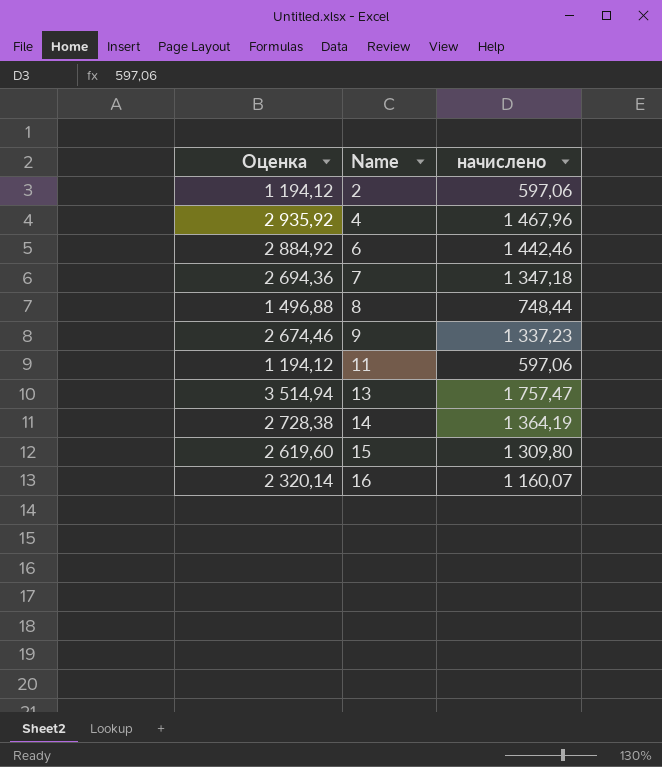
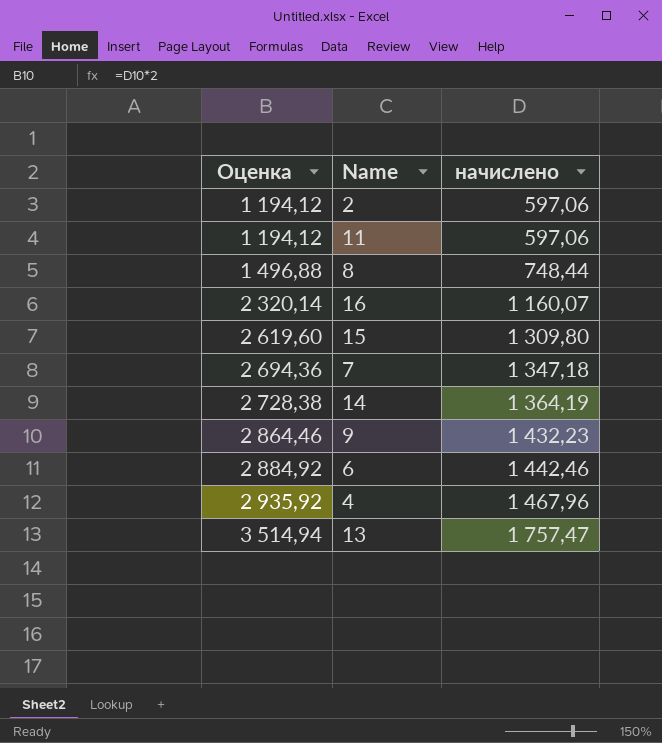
row order: Name ascending -> Оценка ascending
9 | Оценка: 2 674,46 -> 2 864,46
9 | начислено: 1 337,23 -> 1 432,23

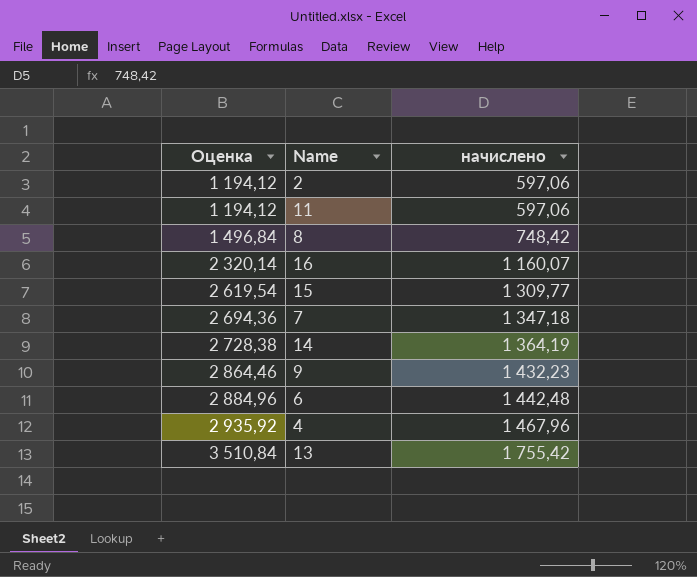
8 | Оценка: 1 496,88 -> 1 496,84
8 | начислено: 748,44 -> 748,42
15 | Оценка: 2 619,60 -> 2 619,54
15 | начислено: 1 309,80 -> 1 309,77
6 | Оценка: 2 884,92 -> 2 884,96
6 | начислено: 1 442,46 -> 1 442,48
13 | Оценка: 3 514,94 -> 3 510,84
13 | начислено: 1 757,47 -> 1 755,42

